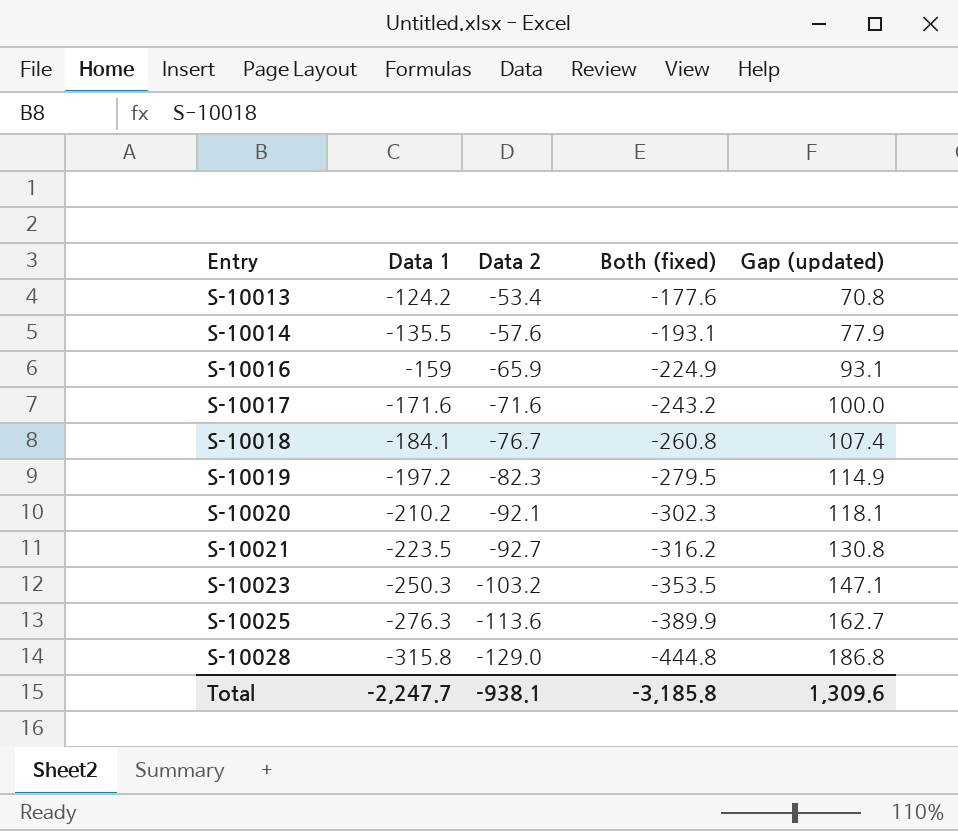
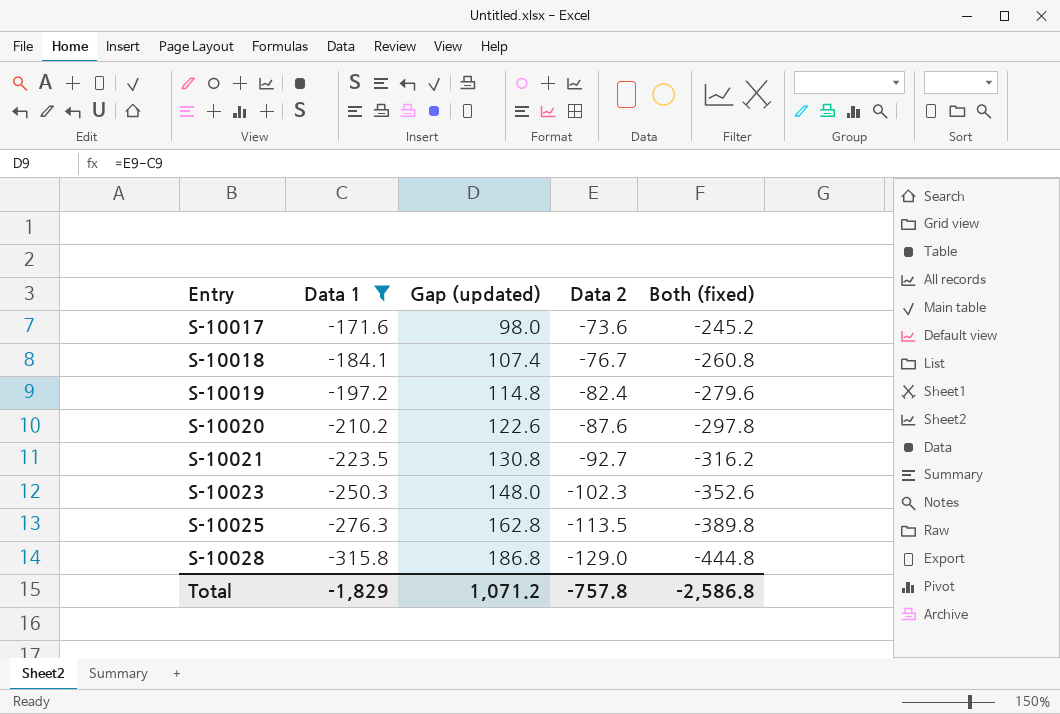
filter: none -> Data 1 <= -171.6
column Gap (updated) | position: 5 -> 3
S-10017 | Gap (updated): 100.0 -> 98.0
S-10017 | Data 2: -71.6 -> -73.6
S-10017 | Both (fixed): -243.2 -> -245.2
S-10019 | Gap (updated): 114.9 -> 114.8
S-10019 | Data 2: -82.3 -> -82.4
S-10019 | Both (fixed): -279.5 -> -279.6
S-10020 | Gap (updated): 118.1 -> 122.6
S-10020 | Data 2: -92.1 -> -87.6
S-10020 | Both (fixed): -302.3 -> -297.8
S-10023 | Gap (updated): 147.1 -> 148.0
S-10023 | Data 2: -103.2 -> -102.3
S-10023 | Both (fixed): -353.5 -> -352.6
S-10025 | Gap (updated): 162.7 -> 162.8
S-10025 | Data 2: -113.6 -> -113.5
S-10025 | Both (fixed): -389.9 -> -389.8
Total | Data 1: -2,247.7 -> -1,829
Total | Gap (updated): 1,309.6 -> 1,071.2
Total | Data 2: -938.1 -> -757.8
Total | Both (fixed): -3,185.8 -> -2,586.8

